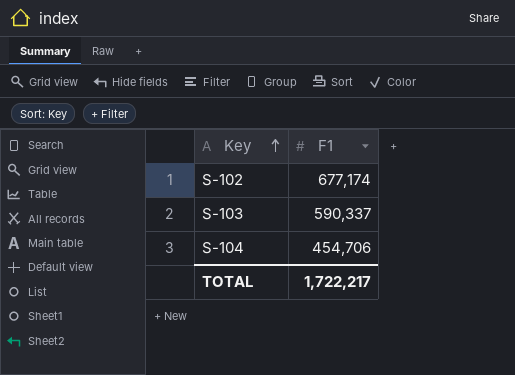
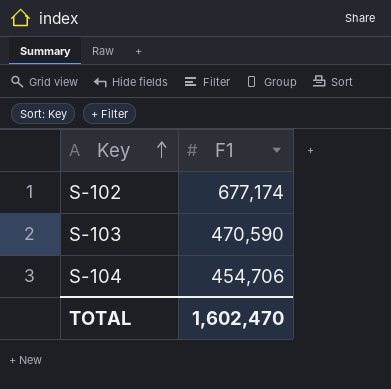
S-103 | F1: 590,337 -> 470,590
TOTAL | F1: 1,722,217 -> 1,602,470

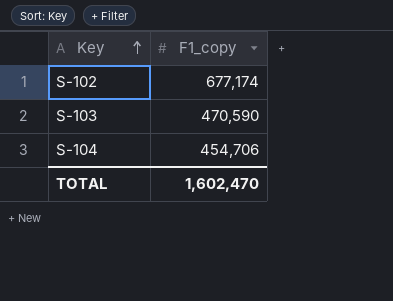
column name: F1 -> F1_copy

